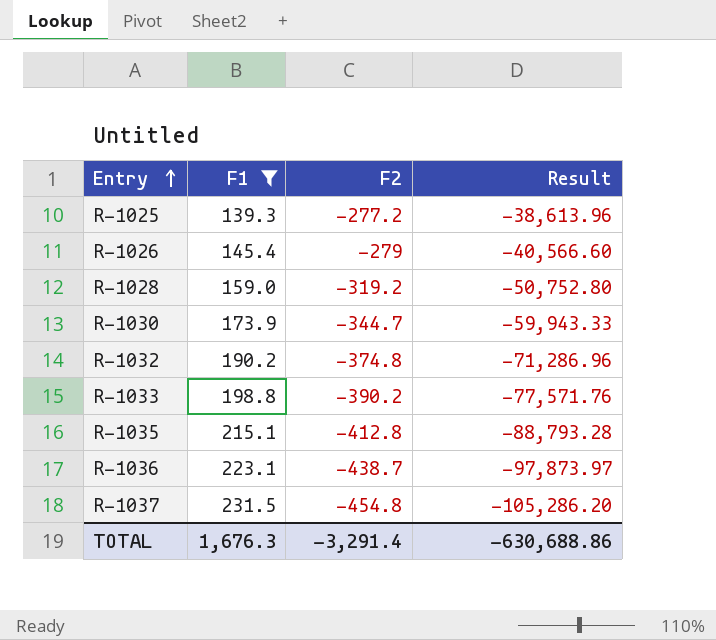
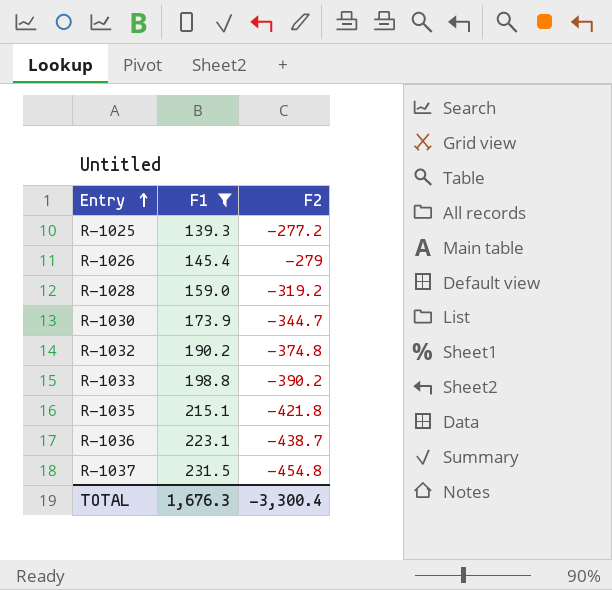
column Result | formula: [F1] * [F2] -> none
R-1035 | F2: -412.8 -> -421.8
TOTAL | F2: -3,291.4 -> -3,300.4

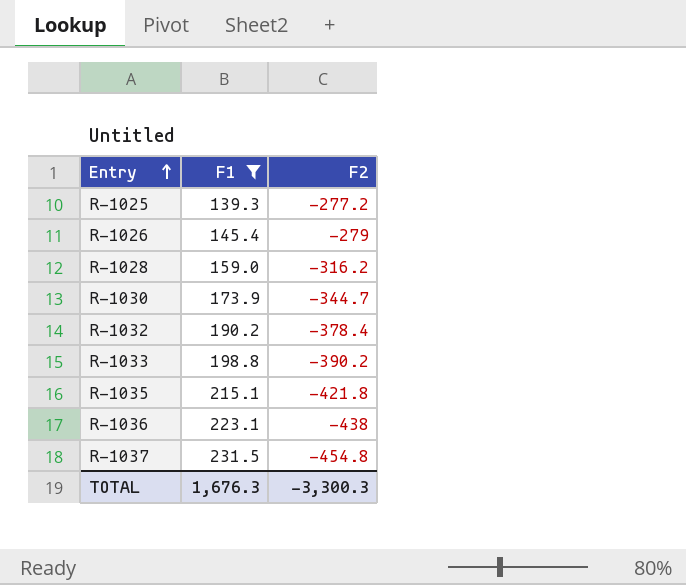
R-1028 | F2: -319.2 -> -316.2
R-1032 | F2: -374.8 -> -378.4
R-1036 | F2: -438.7 -> -438
TOTAL | F2: -3,300.4 -> -3,300.3

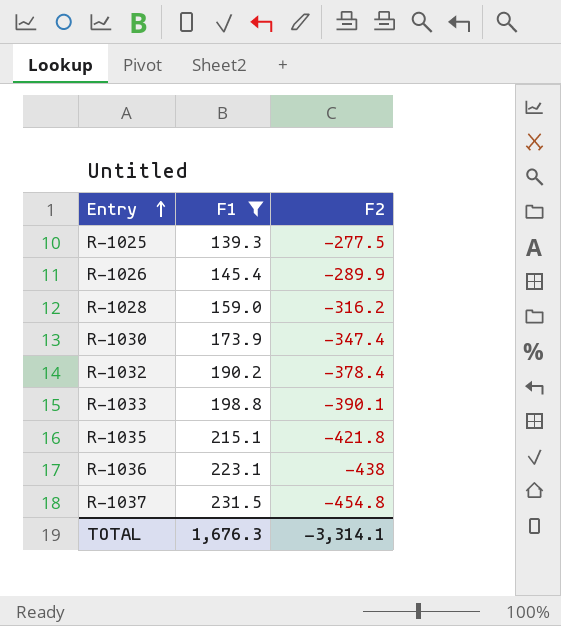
R-1025 | F2: -277.2 -> -277.5
R-1026 | F2: -279 -> -289.9
R-1030 | F2: -344.7 -> -347.4
R-1033 | F2: -390.2 -> -390.1
TOTAL | F2: -3,300.3 -> -3,314.1

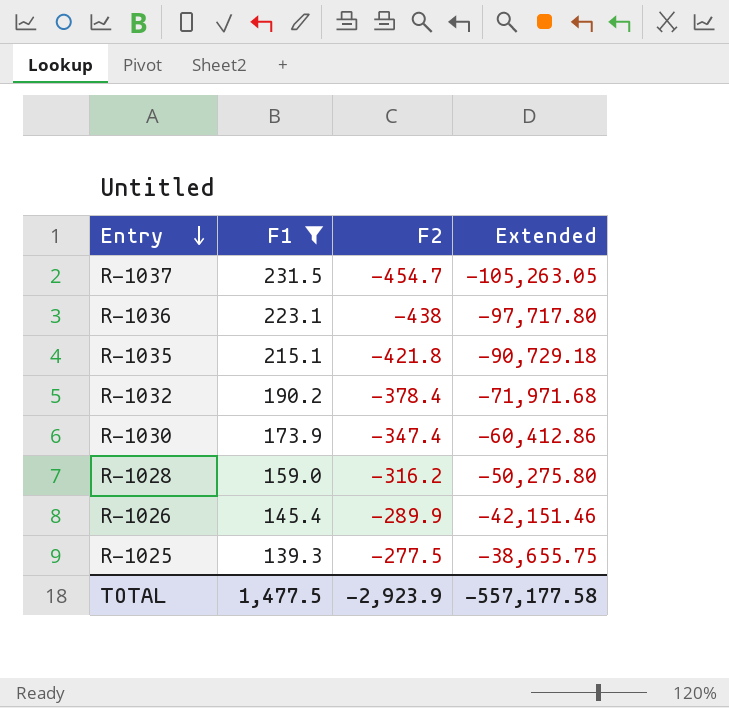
row order: Entry ascending -> Entry descending
column Extended | formula: none -> [F1] * [F2]
row R-1033: 198.8 | -390.1 -> none
R-1037 | F2: -454.8 -> -454.7
TOTAL | F1: 1,676.3 -> 1,477.5
TOTAL | F2: -3,314.1 -> -2,923.9

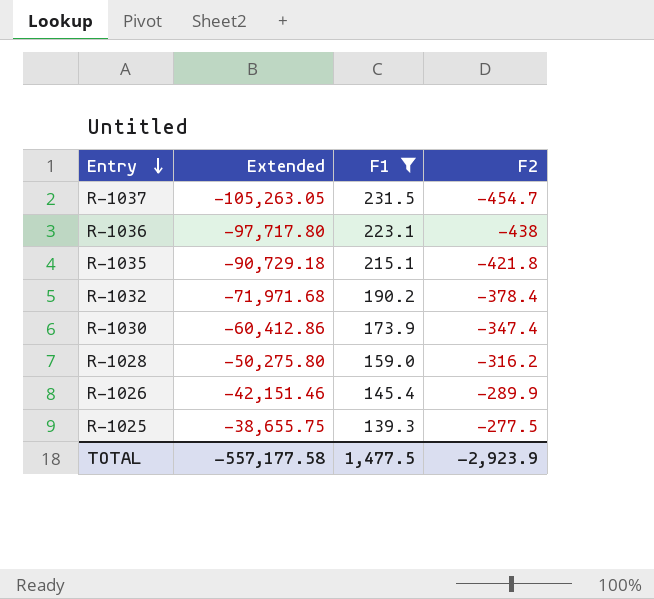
column Extended | position: 4 -> 2

